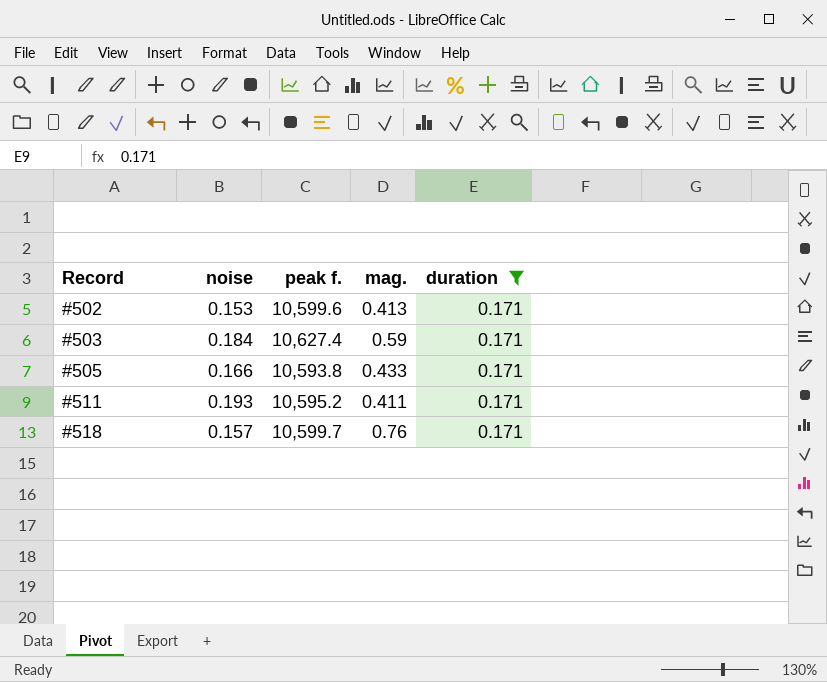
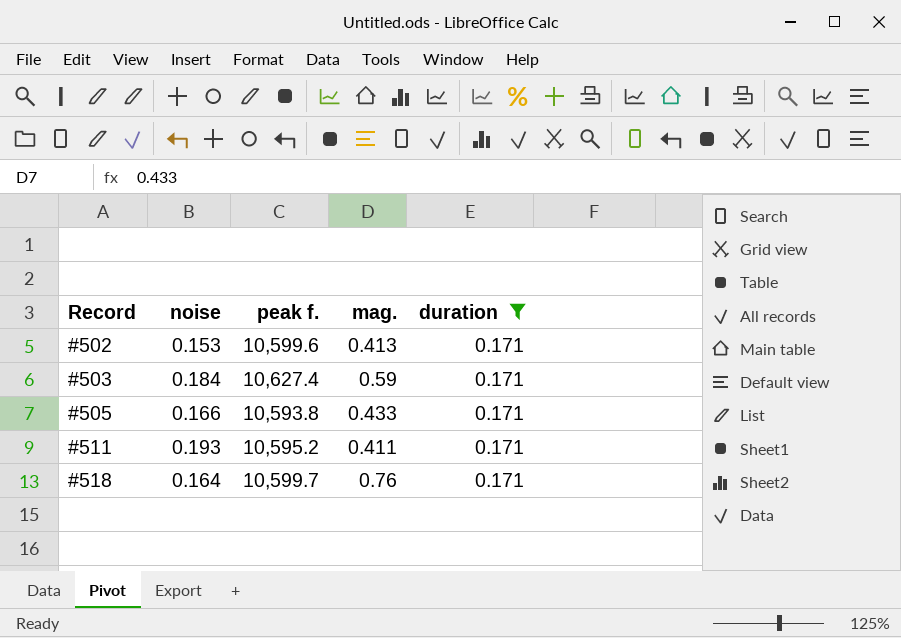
#518 | noise: 0.157 -> 0.164

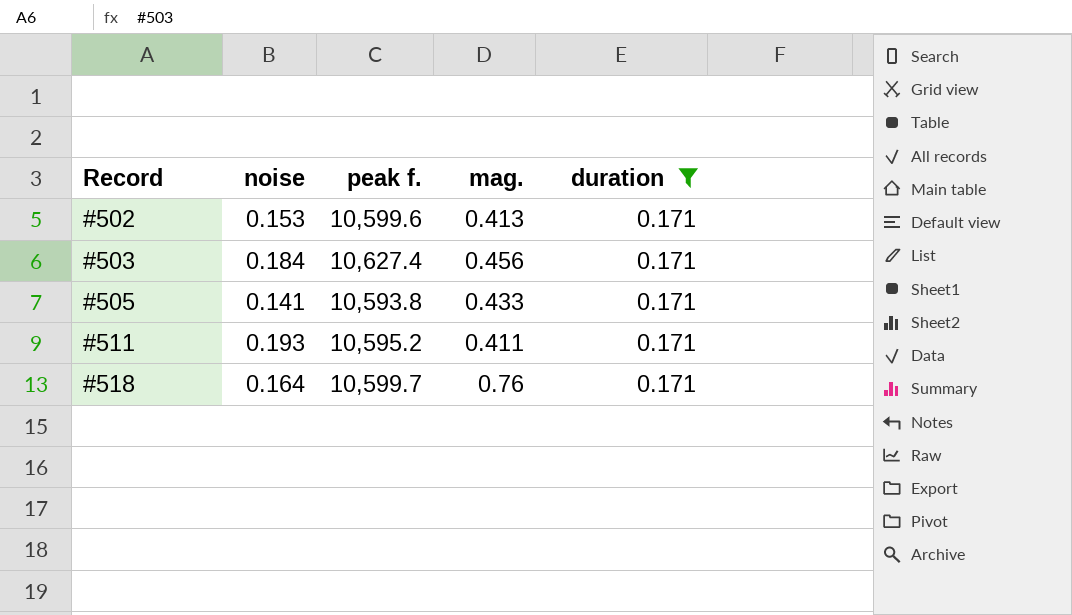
#503 | mag.: 0.59 -> 0.456
#505 | noise: 0.166 -> 0.141

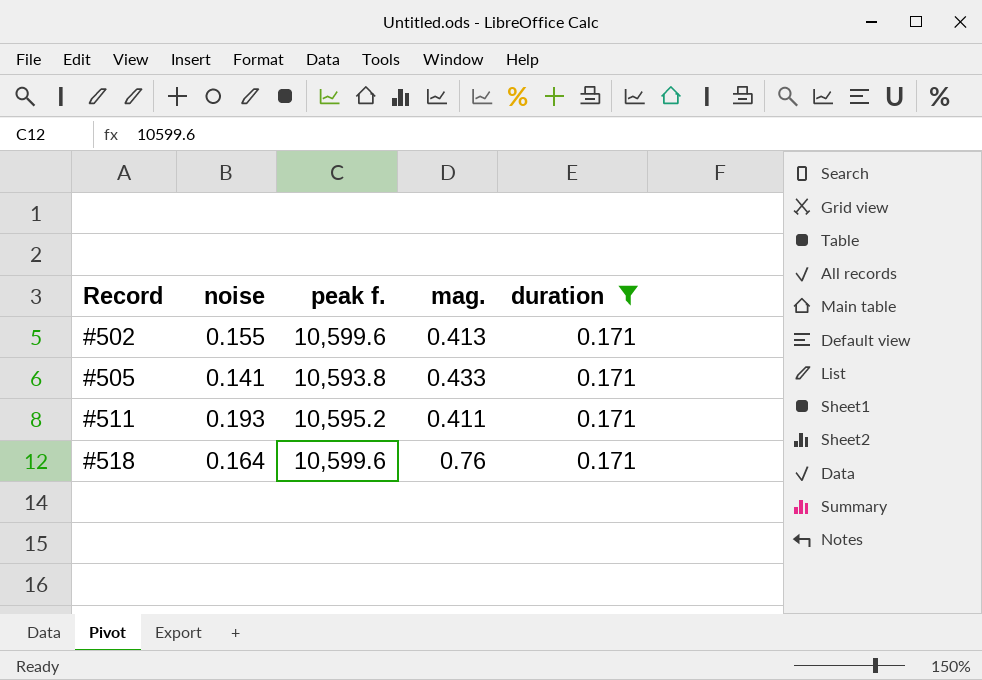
row #503: 0.184 | 10,627.4 | 0.456 | 0.171 -> none
#502 | noise: 0.153 -> 0.155
#518 | peak f.: 10,599.7 -> 10,599.6

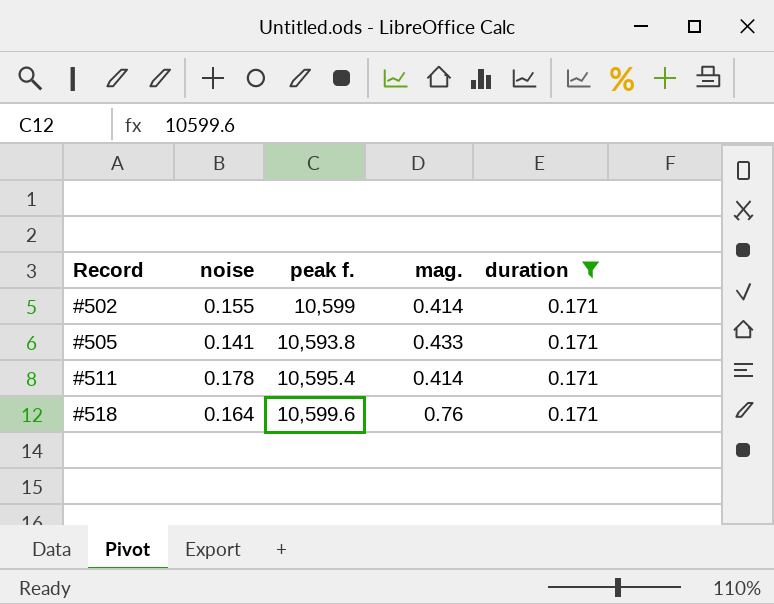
#502 | peak f.: 10,599.6 -> 10,599
#502 | mag.: 0.413 -> 0.414
#511 | noise: 0.193 -> 0.178
#511 | peak f.: 10,595.2 -> 10,595.4
#511 | mag.: 0.411 -> 0.414

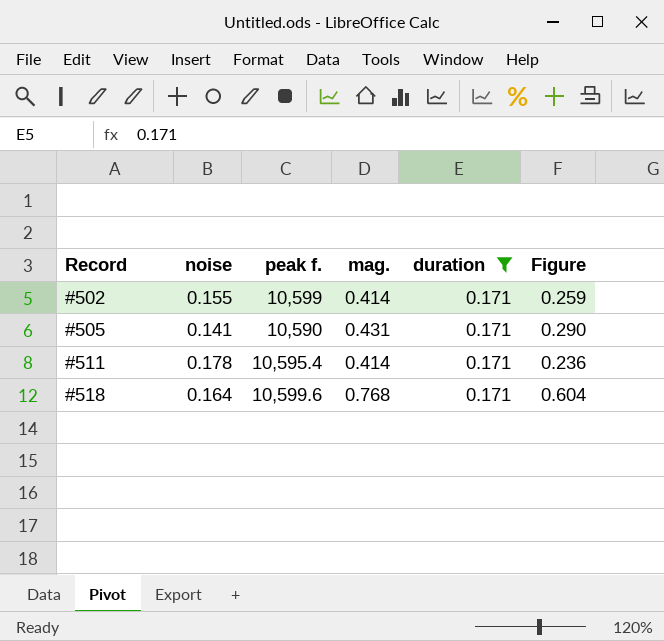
column Figure | formula: none -> [mag.] - [noise]
#505 | peak f.: 10,593.8 -> 10,590
#505 | mag.: 0.433 -> 0.431
#518 | mag.: 0.76 -> 0.768

